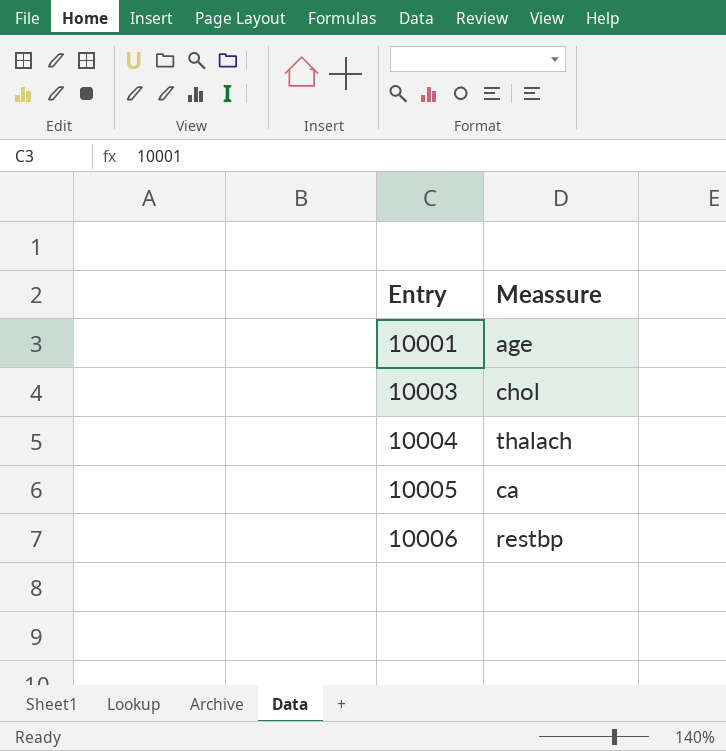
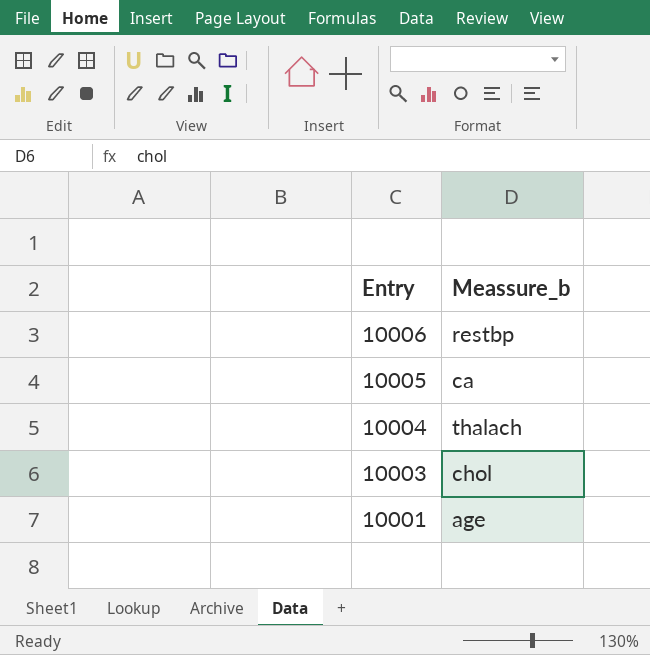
row order: Entry ascending -> Entry descending
column name: Meassure -> Meassure_b

